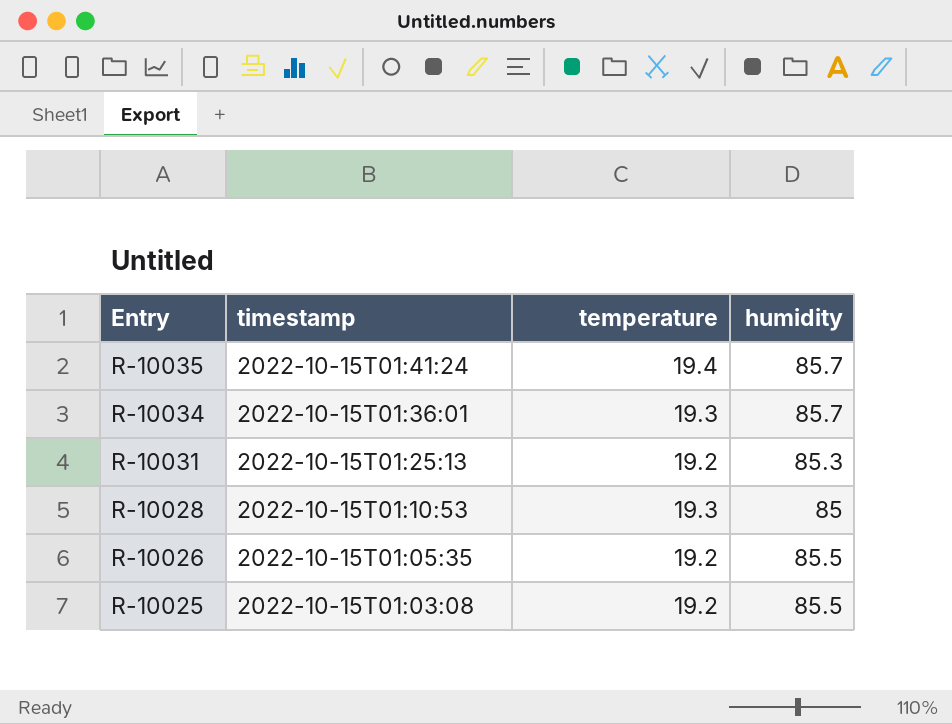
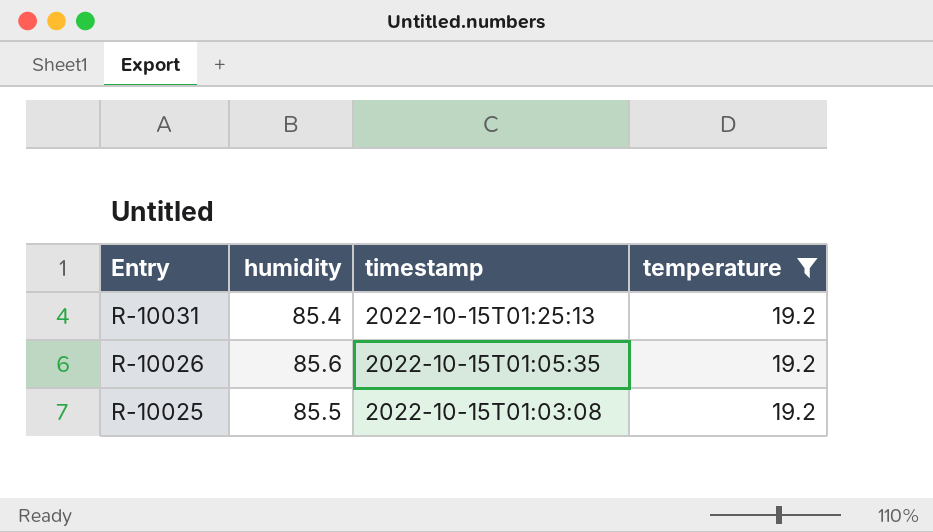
filter: none -> temperature = 19.2
column humidity | position: 4 -> 2
R-10031 | humidity: 85.3 -> 85.4
R-10026 | humidity: 85.5 -> 85.6

